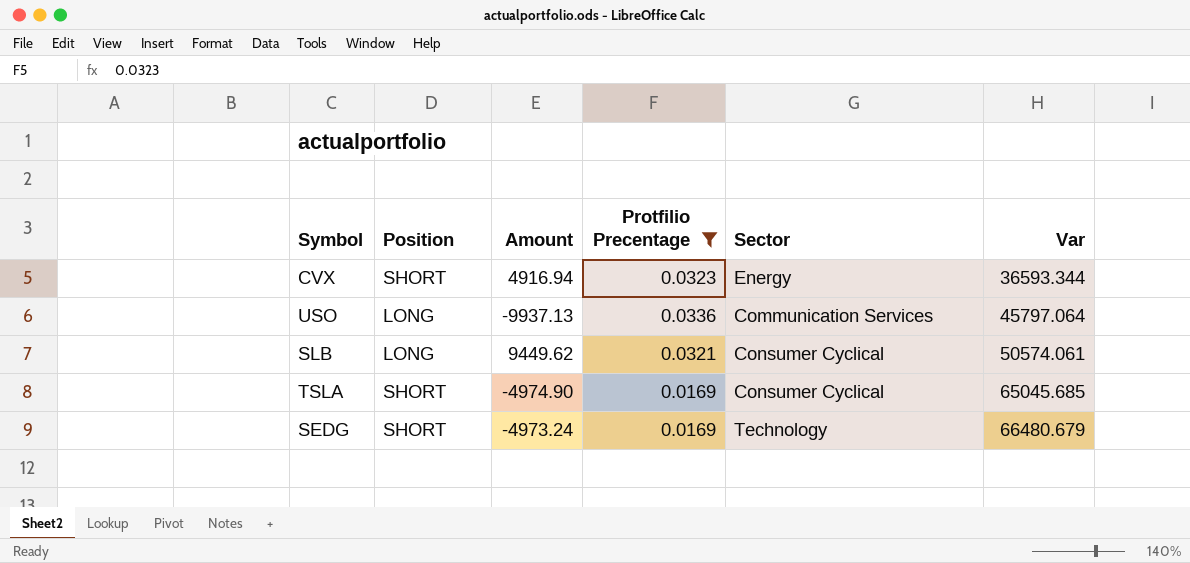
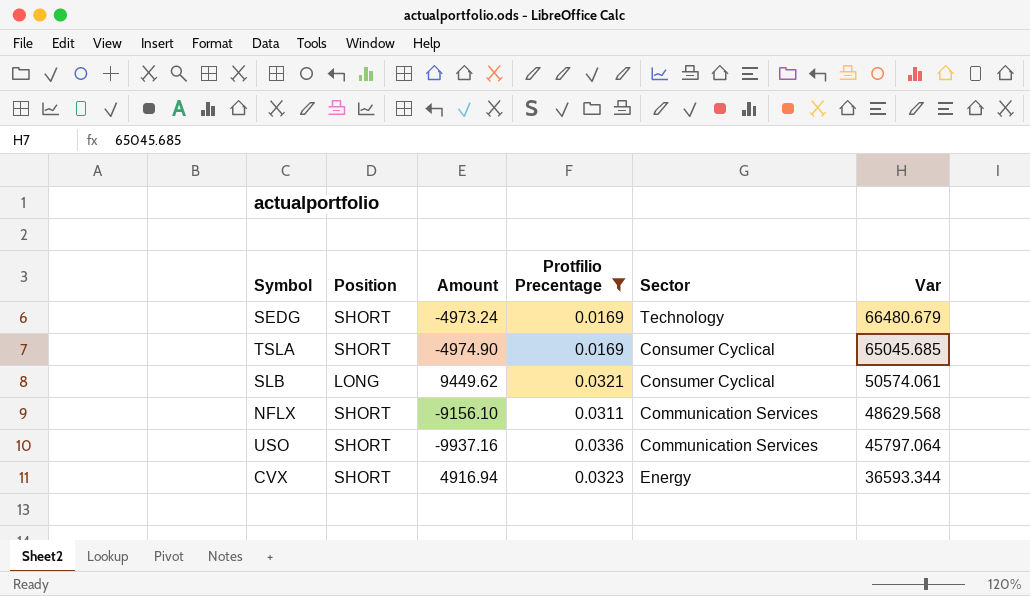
row order: Var ascending -> Var descending
row NFLX: none -> SHORT | -9156.10 | 0.0311 | Communication Services | 48629.568
USO | Position: LONG -> SHORT
USO | Amount: -9937.13 -> -9937.16

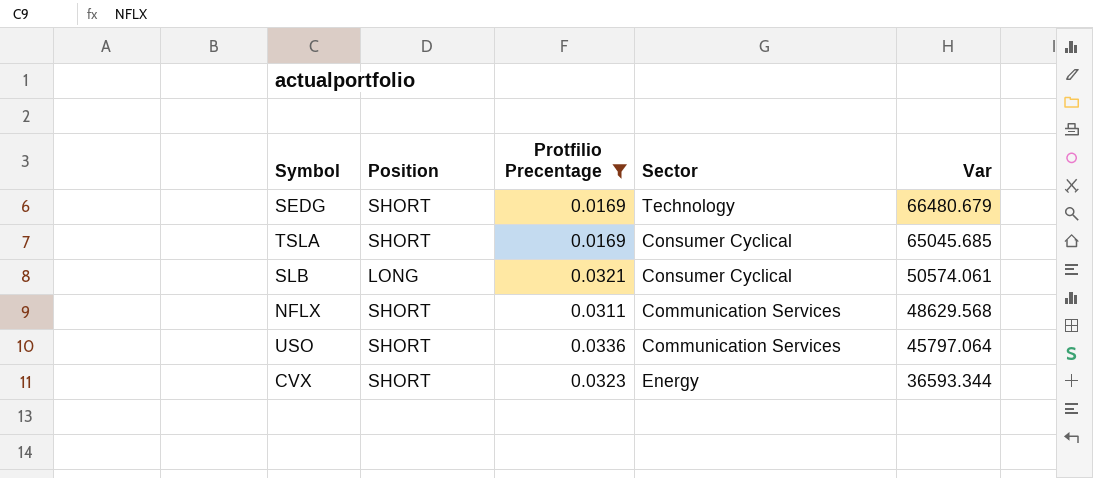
column Amount | position: 3 -> none

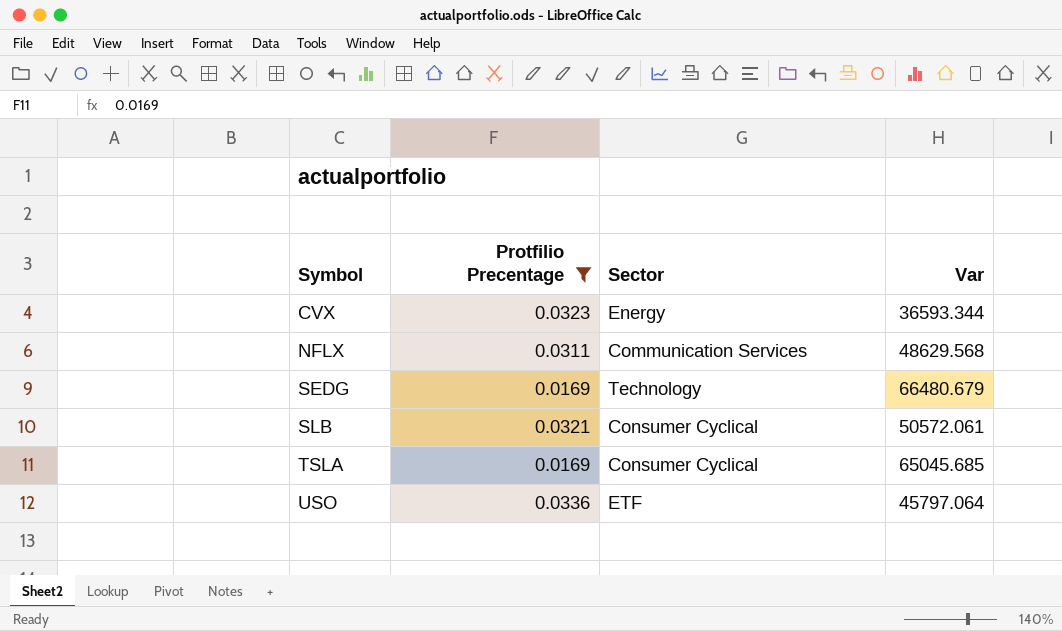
row order: Var descending -> Symbol ascending
column Position | position: 2 -> none
SLB | Var: 50574.061 -> 50572.061
USO | Sector: Communication Services -> ETF

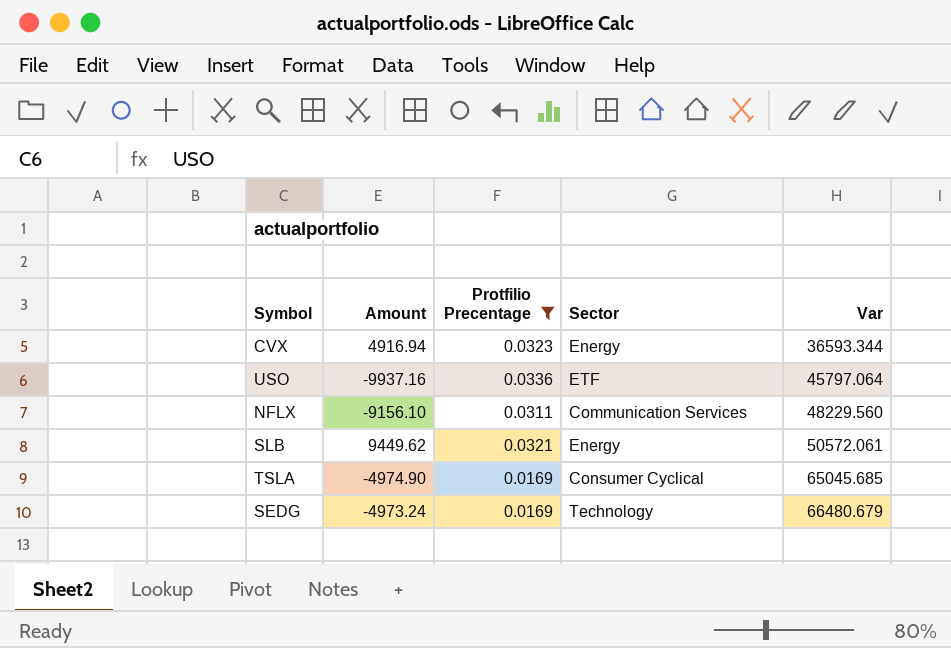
row order: Symbol ascending -> Var ascending
column Amount | position: none -> 2
NFLX | Var: 48629.568 -> 48229.560
SLB | Sector: Consumer Cyclical -> Energy

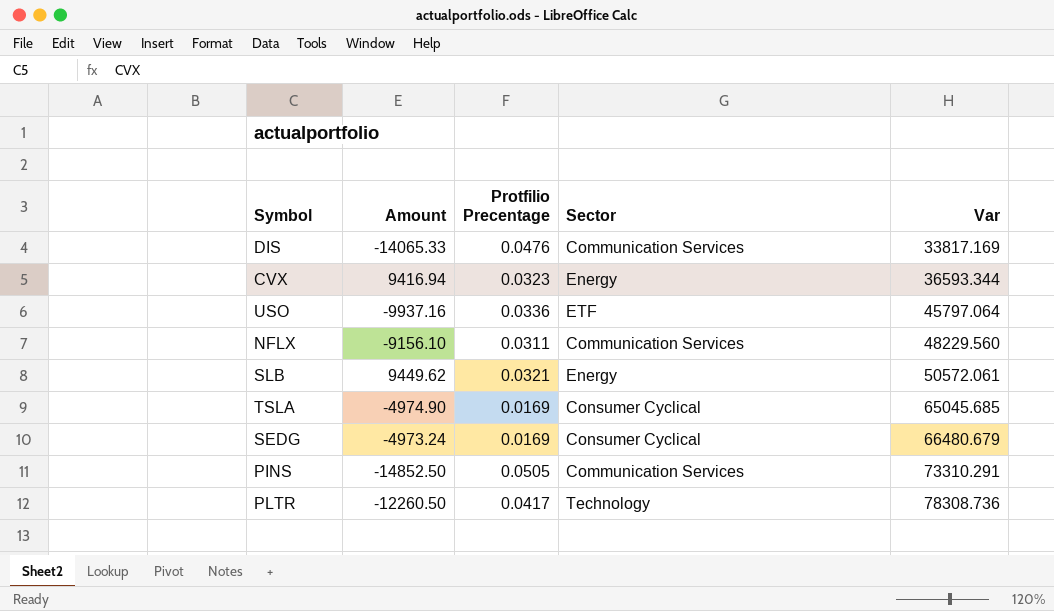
filter: Protfilio Precentage <= 0.0336 -> none
CVX | Amount: 4916.94 -> 9416.94
SEDG | Sector: Technology -> Consumer Cyclical

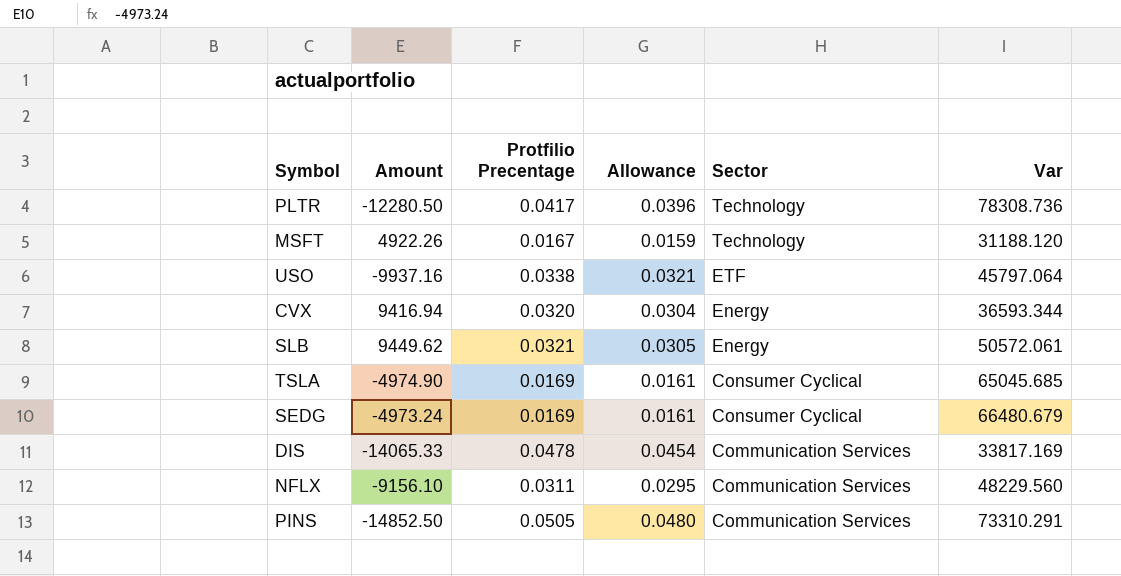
row order: Var ascending -> Sector descending
column Allowance | formula: none -> [Protfilio Precentage] * 0.95
PLTR | Amount: -12260.50 -> -12280.50
row MSFT: none -> 4922.26 | 0.0167 | 0.0159 | Technology | 31188.120
USO | Protfilio Precentage: 0.0336 -> 0.0338
CVX | Protfilio Precentage: 0.0323 -> 0.0320
DIS | Protfilio Precentage: 0.0476 -> 0.0478

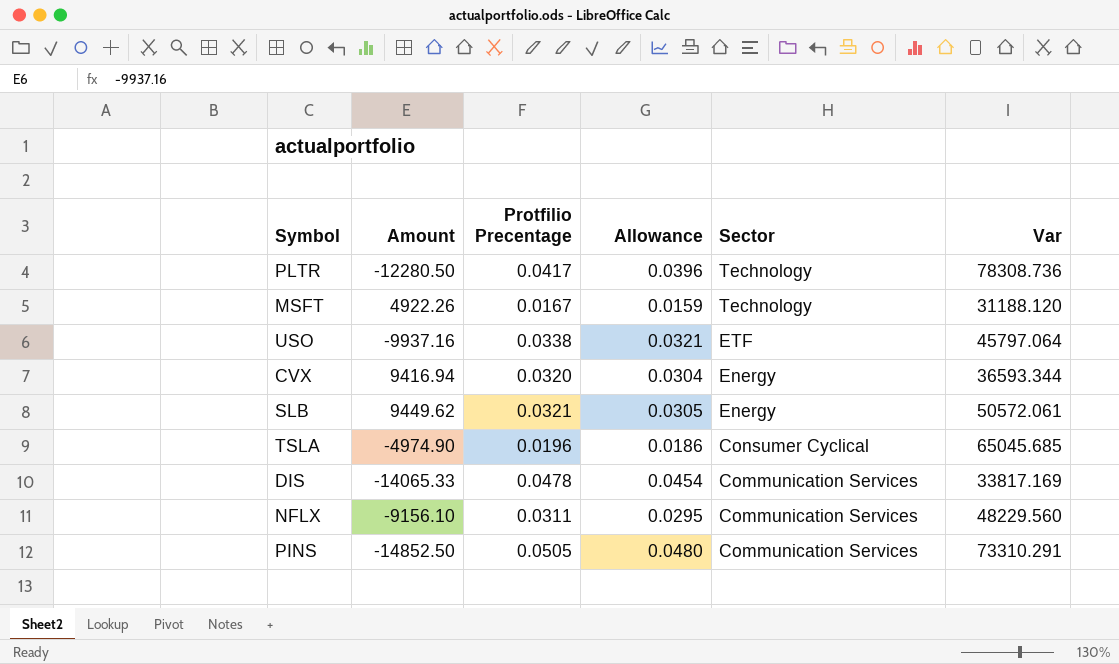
row SEDG: -4973.24 | 0.0169 | 0.0161 | Consumer Cyclical | 66480.679 -> none
TSLA | Protfilio Precentage: 0.0169 -> 0.0196
TSLA | Allowance: 0.0161 -> 0.0186

